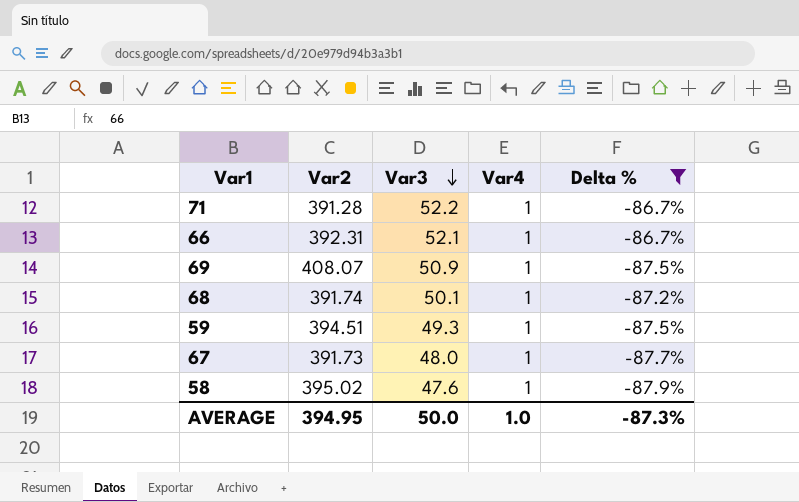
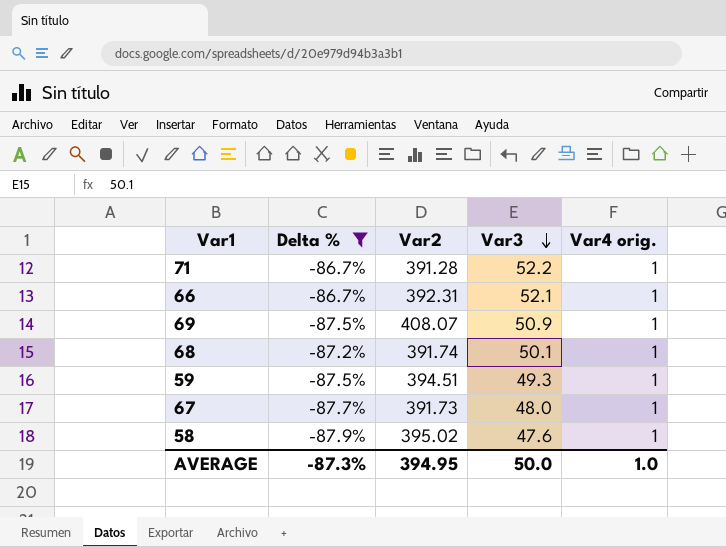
column Delta % | position: 5 -> 2
column name: Var4 -> Var4 orig.

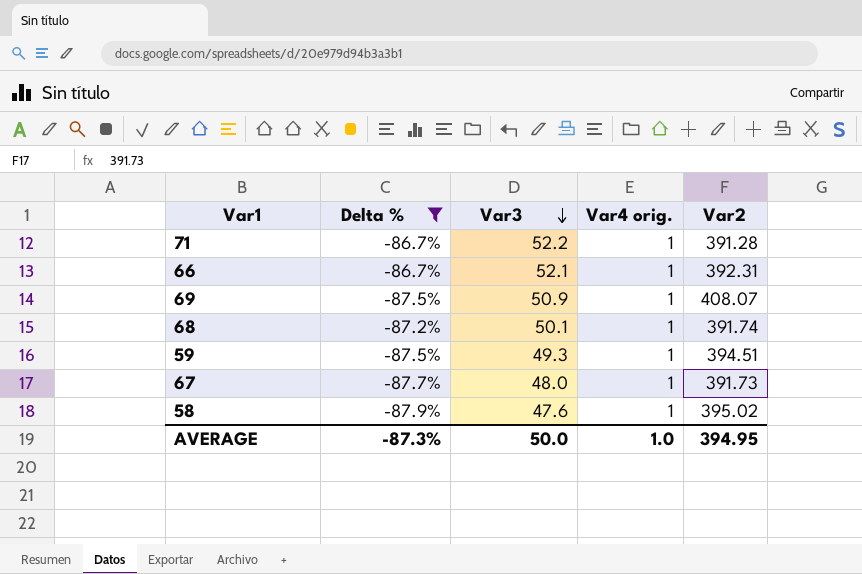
column Var2 | position: 3 -> 5

